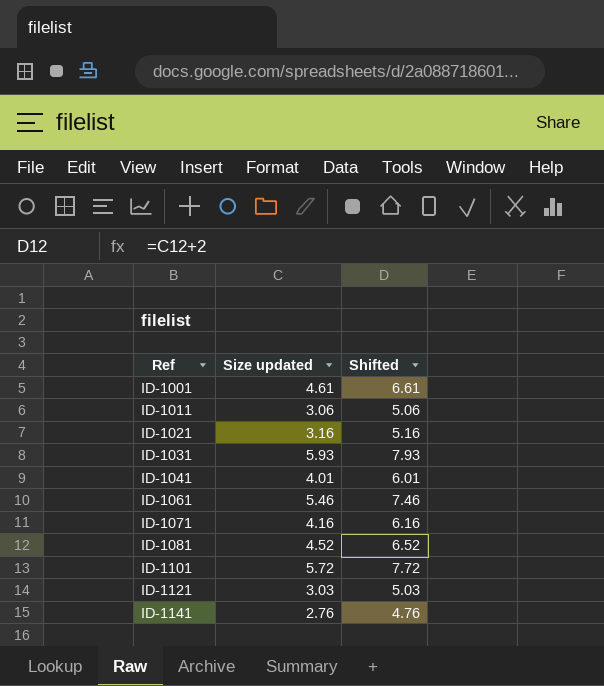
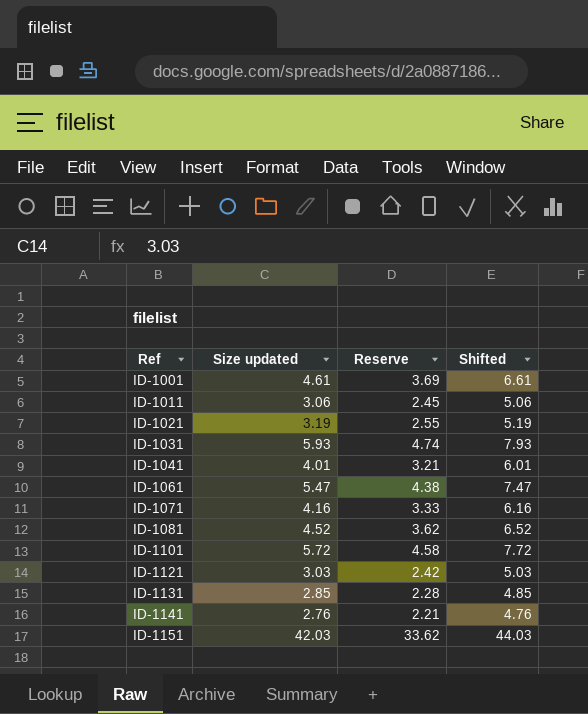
column Reserve | formula: none -> [Size updated] * 0.8
ID-1021 | Size updated: 3.16 -> 3.19
ID-1021 | Shifted: 5.16 -> 5.19
ID-1061 | Size updated: 5.46 -> 5.47
ID-1061 | Shifted: 7.46 -> 7.47
row ID-1131: none -> 2.85 | 2.28 | 4.85
row ID-1151: none -> 42.03 | 33.62 | 44.03

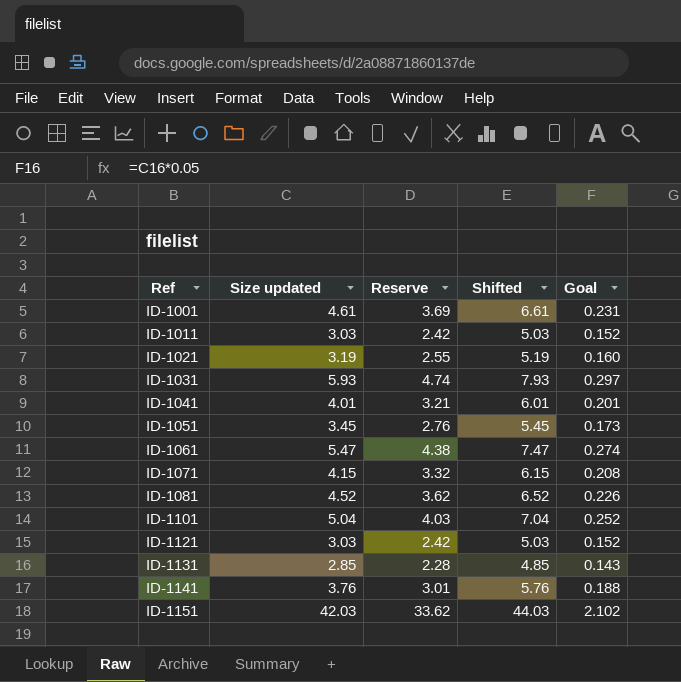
column Goal | formula: none -> [Size updated] * 0.05
ID-1011 | Size updated: 3.06 -> 3.03
ID-1011 | Reserve: 2.45 -> 2.42
ID-1011 | Shifted: 5.06 -> 5.03
row ID-1051: none -> 3.45 | 2.76 | 5.45 | 0.173
ID-1071 | Size updated: 4.16 -> 4.15
ID-1071 | Reserve: 3.33 -> 3.32
ID-1071 | Shifted: 6.16 -> 6.15
ID-1101 | Size updated: 5.72 -> 5.04
ID-1101 | Reserve: 4.58 -> 4.03
ID-1101 | Shifted: 7.72 -> 7.04
ID-1141 | Size updated: 2.76 -> 3.76
ID-1141 | Reserve: 2.21 -> 3.01
ID-1141 | Shifted: 4.76 -> 5.76

